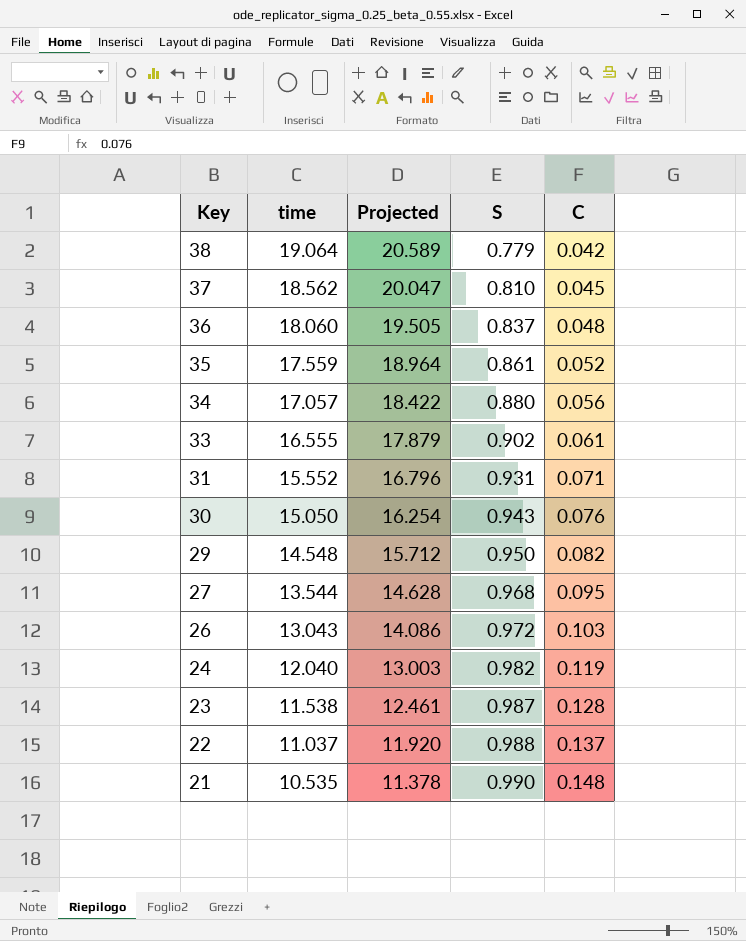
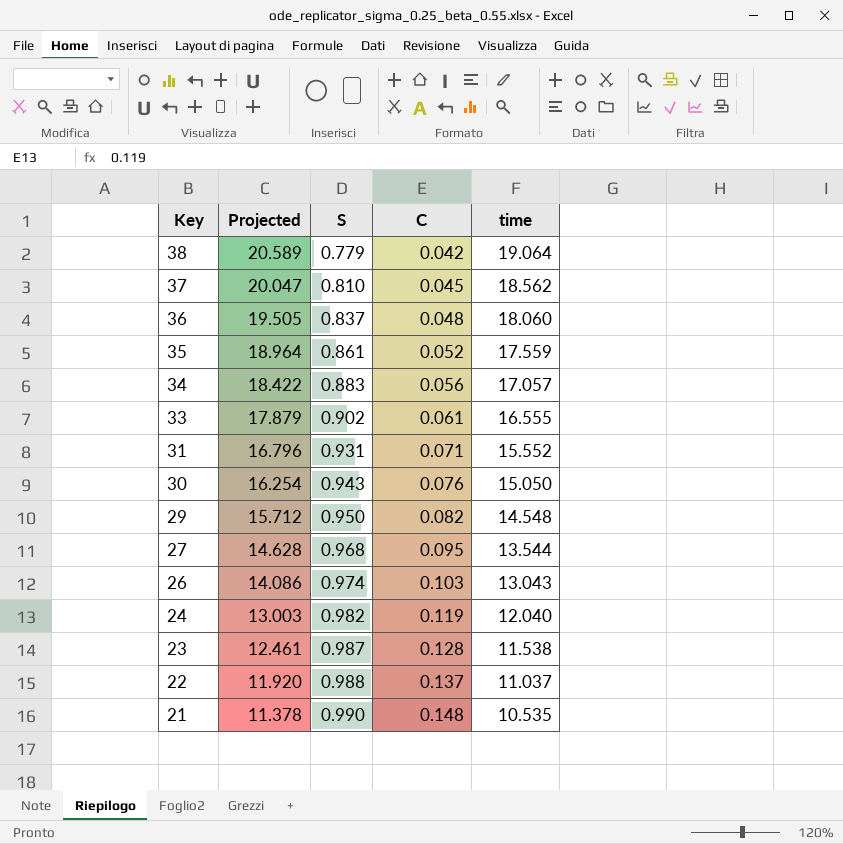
column time | position: 2 -> 5
34 | S: 0.880 -> 0.883
26 | S: 0.972 -> 0.974

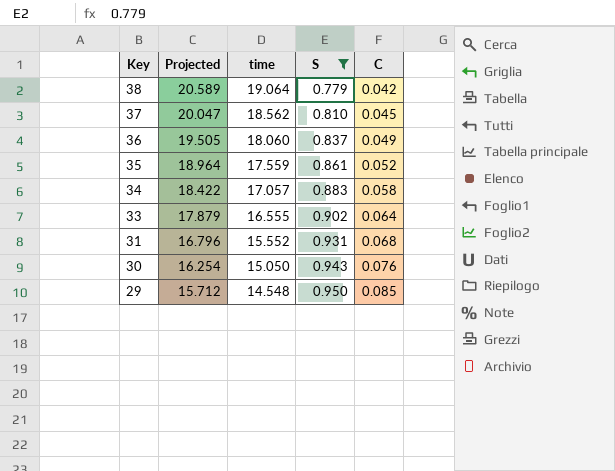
filter: none -> S <= 0.950
column time | position: 5 -> 3
36 | C: 0.048 -> 0.049
34 | C: 0.056 -> 0.058
33 | C: 0.061 -> 0.064
31 | C: 0.071 -> 0.068
29 | C: 0.082 -> 0.085

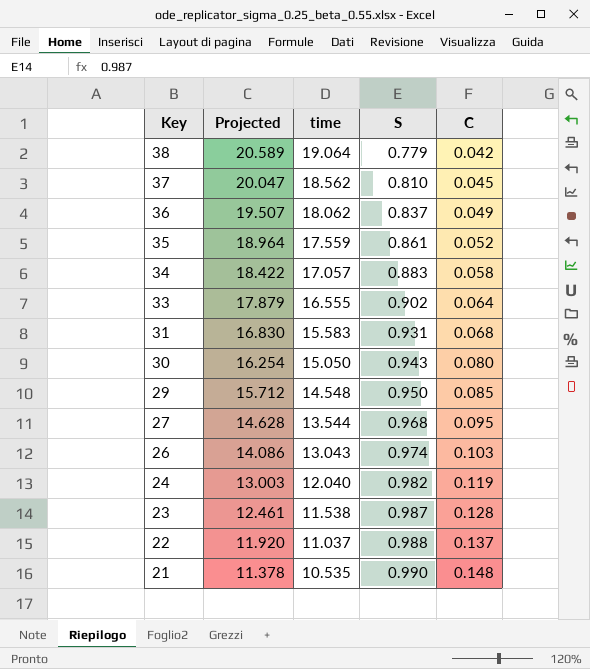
filter: S <= 0.950 -> none
36 | Projected: 19.505 -> 19.507
36 | time: 18.060 -> 18.062
31 | Projected: 16.796 -> 16.830
31 | time: 15.552 -> 15.583
30 | C: 0.076 -> 0.080

